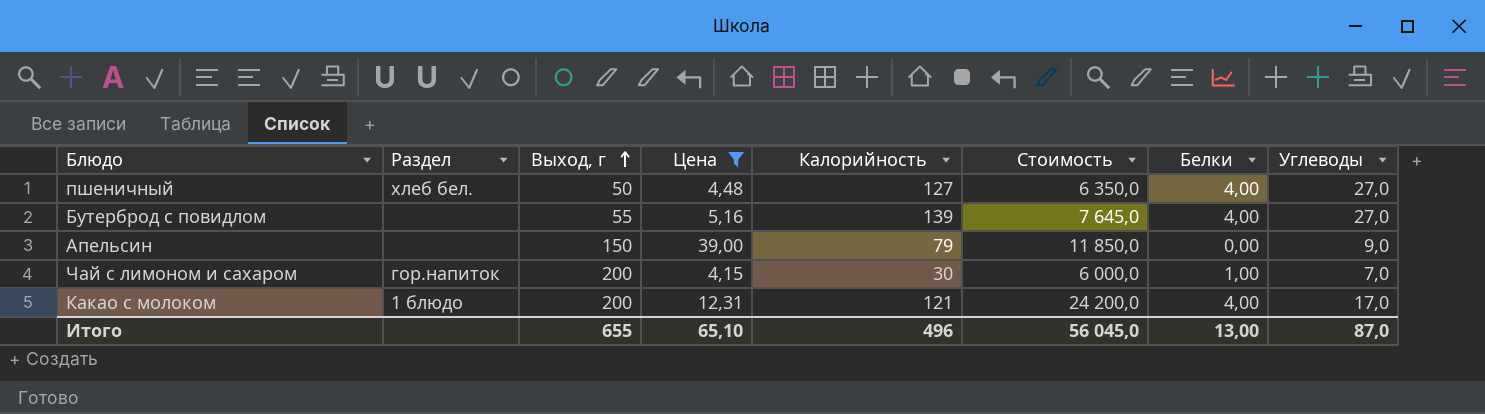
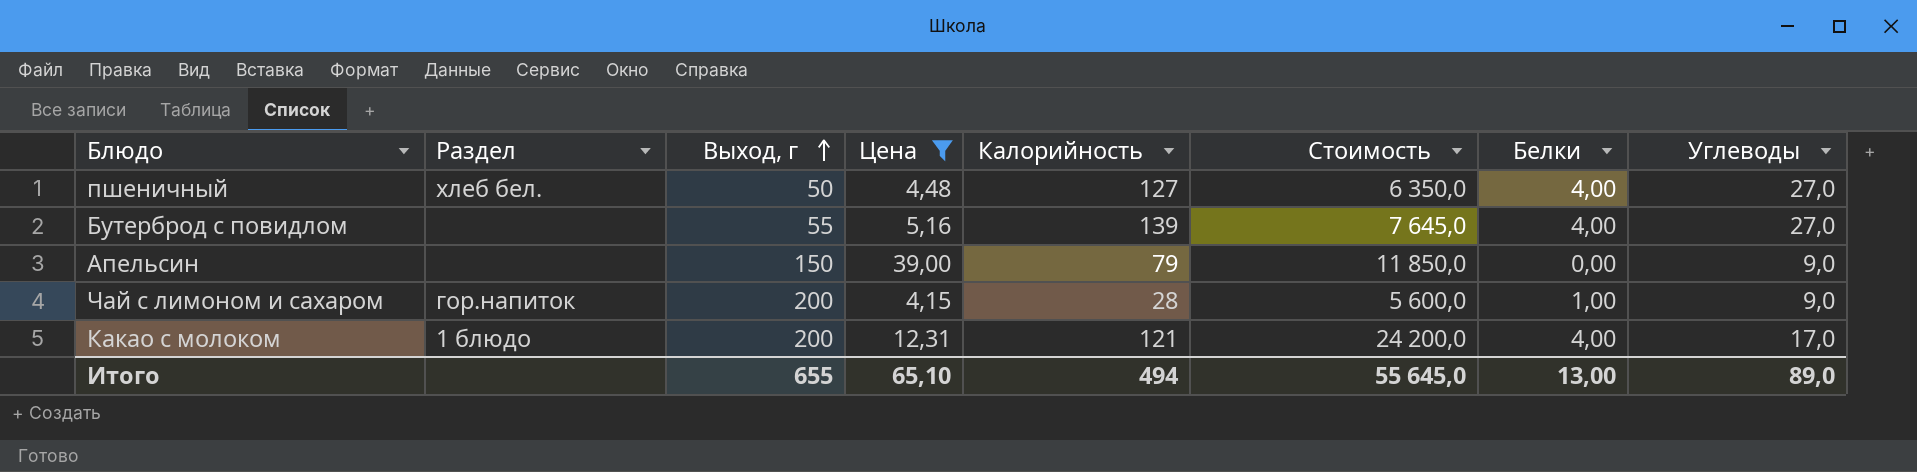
Чай с лимоном и сахаром | Калорийность: 30 -> 28
Чай с лимоном и сахаром | Стоимость: 6 000,0 -> 5 600,0
Чай с лимоном и сахаром | Углеводы: 7,0 -> 9,0
Итого | Калорийность: 496 -> 494
Итого | Стоимость: 56 045,0 -> 55 645,0
Итого | Углеводы: 87,0 -> 89,0

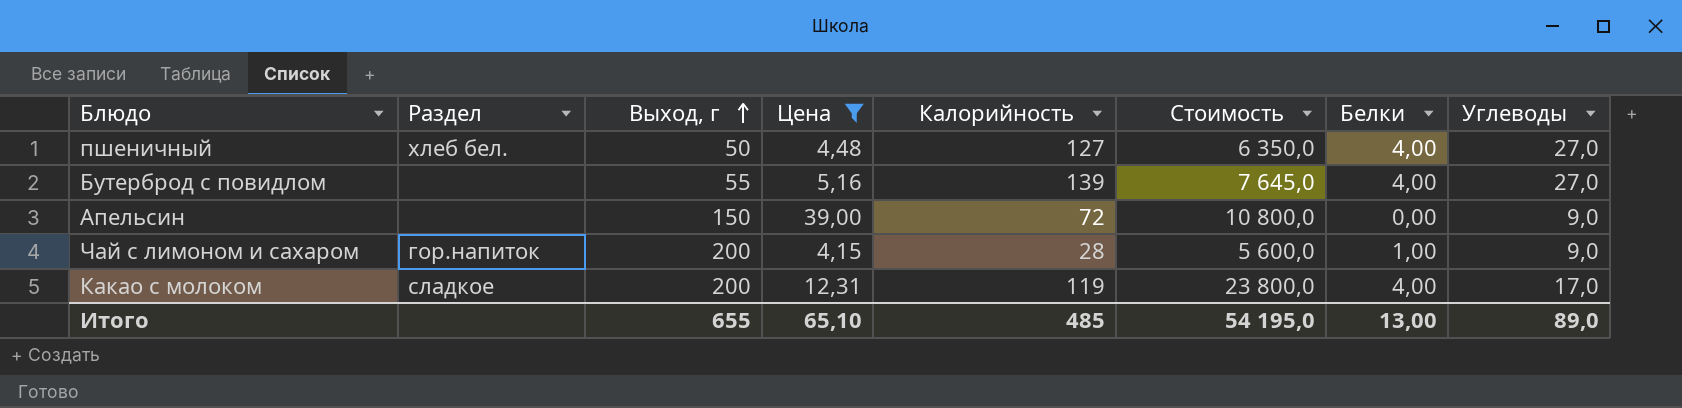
Апельсин | Калорийность: 79 -> 72
Апельсин | Стоимость: 11 850,0 -> 10 800,0
Какао с молоком | Раздел: 1 блюдо -> сладкое
Какао с молоком | Калорийность: 121 -> 119
Какао с молоком | Стоимость: 24 200,0 -> 23 800,0
Итого | Калорийность: 494 -> 485
Итого | Стоимость: 55 645,0 -> 54 195,0

